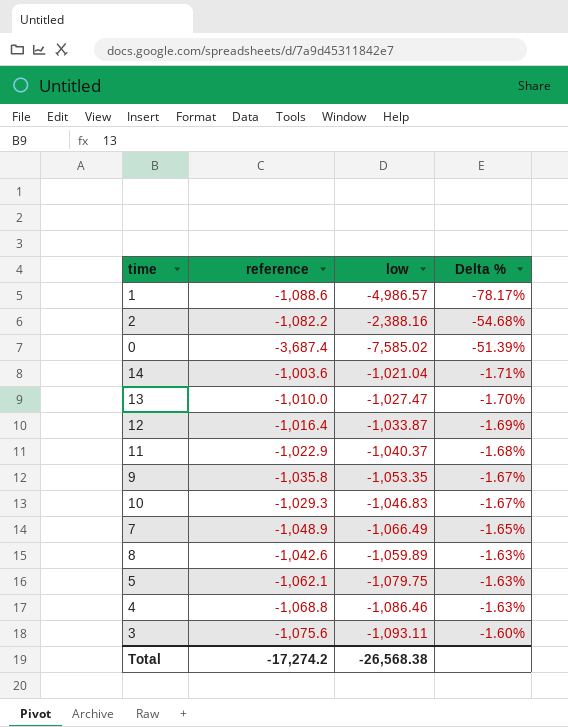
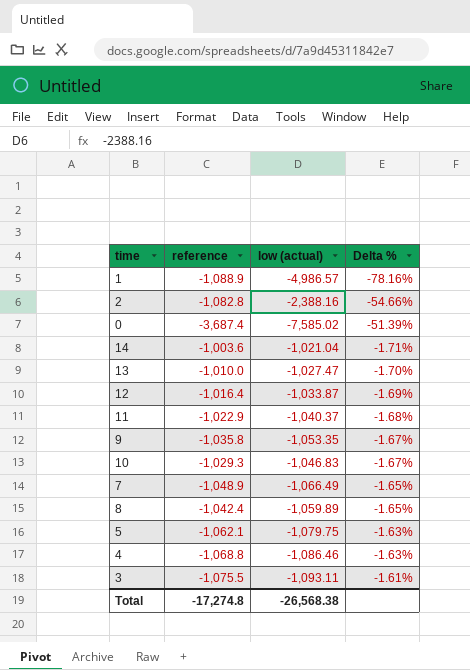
column name: low -> low (actual)
1 | reference: -1,088.6 -> -1,088.9
1 | Delta %: -78.17% -> -78.16%
2 | reference: -1,082.2 -> -1,082.8
2 | Delta %: -54.68% -> -54.66%
8 | reference: -1,042.6 -> -1,042.4
8 | Delta %: -1.63% -> -1.65%
3 | reference: -1,075.6 -> -1,075.5
3 | Delta %: -1.60% -> -1.61%
Total | reference: -17,274.2 -> -17,274.8

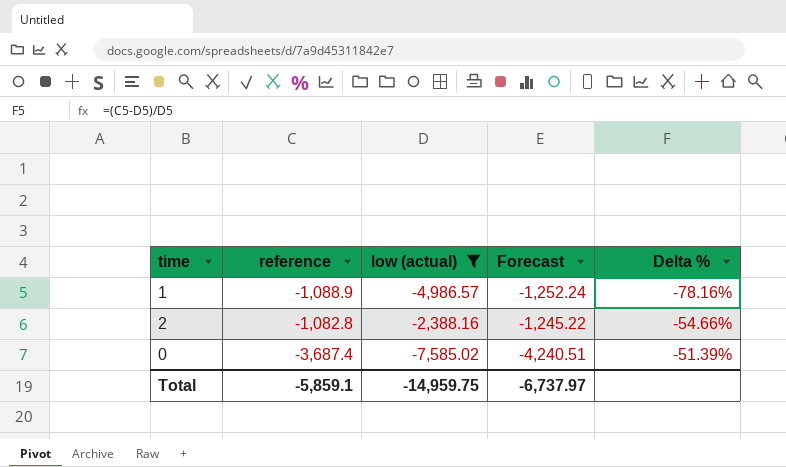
filter: none -> low (actual) <= -2,388.16
column Forecast | formula: none -> [reference] * 1.15
Total | reference: -17,274.8 -> -5,859.1
Total | low (actual): -26,568.38 -> -14,959.75

